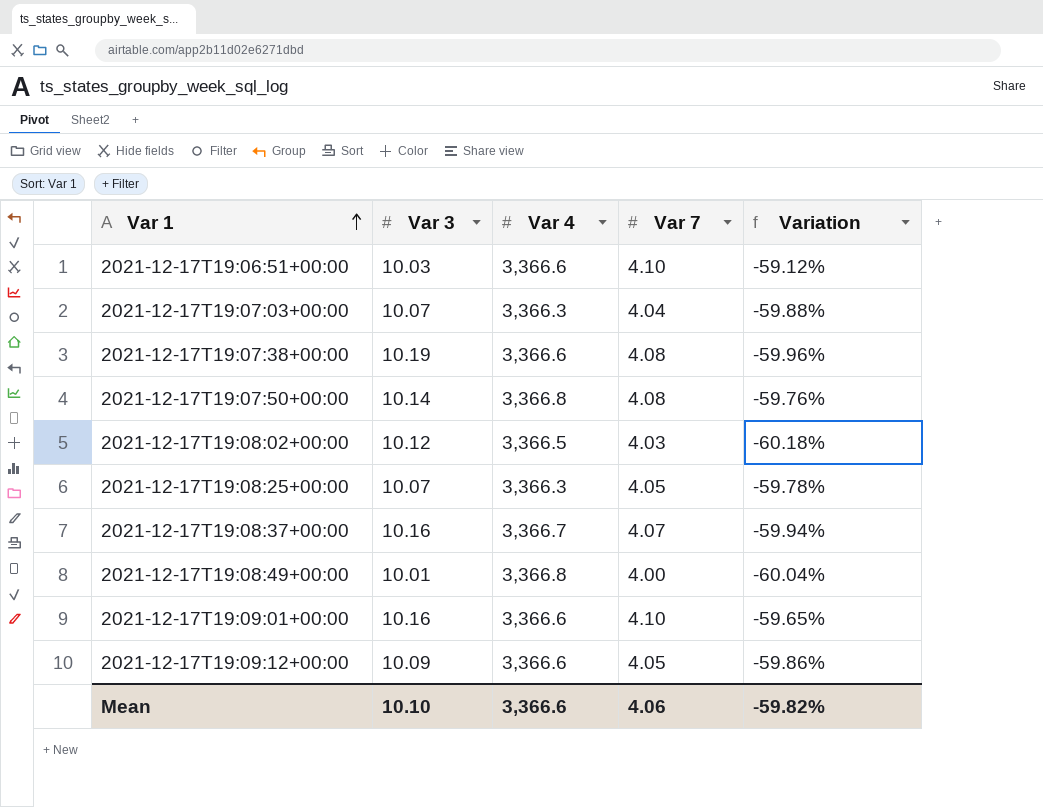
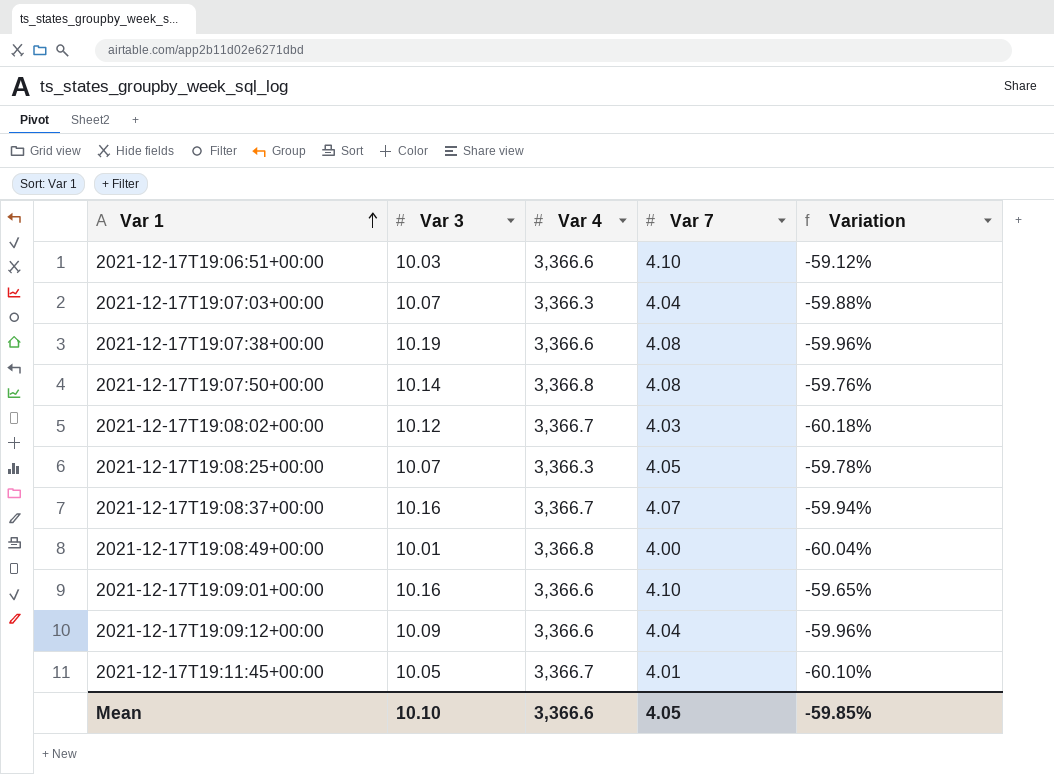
2021-12-17T19:08:02+00:00 | Var 4: 3,366.5 -> 3,366.7
2021-12-17T19:09:12+00:00 | Var 7: 4.05 -> 4.04
2021-12-17T19:09:12+00:00 | Variation: -59.86% -> -59.96%
row 2021-12-17T19:11:45+00:00: none -> 10.05 | 3,366.7 | 4.01 | -60.10%
Mean | Var 7: 4.06 -> 4.05
Mean | Variation: -59.82% -> -59.85%

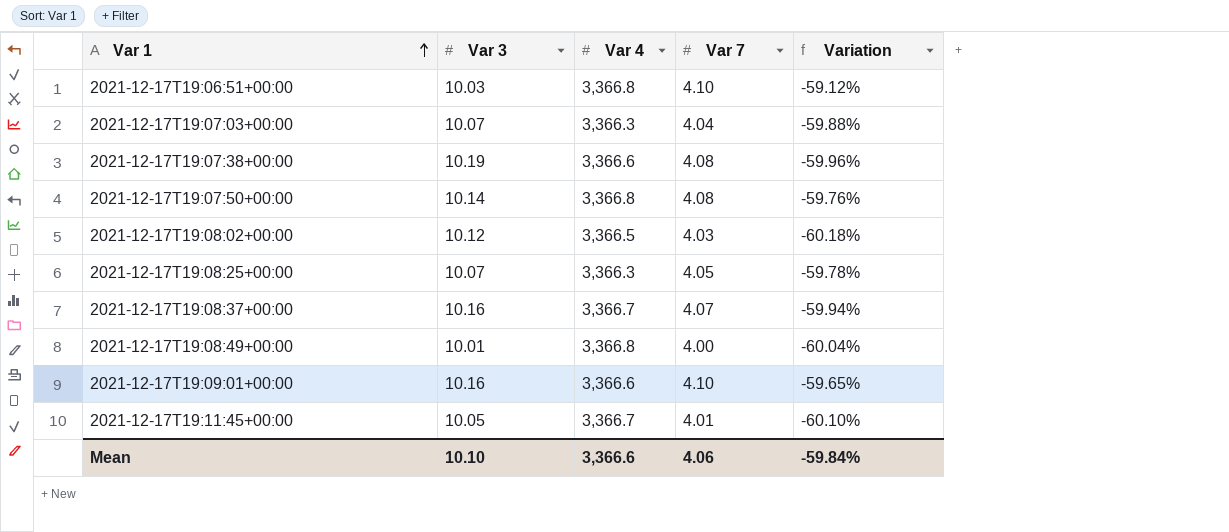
row 2021-12-17T19:09:12+00:00: 10.09 | 3,366.6 | 4.04 | -59.96% -> none
2021-12-17T19:06:51+00:00 | Var 4: 3,366.6 -> 3,366.8
2021-12-17T19:08:02+00:00 | Var 4: 3,366.7 -> 3,366.5
Mean | Var 7: 4.05 -> 4.06
Mean | Variation: -59.85% -> -59.84%

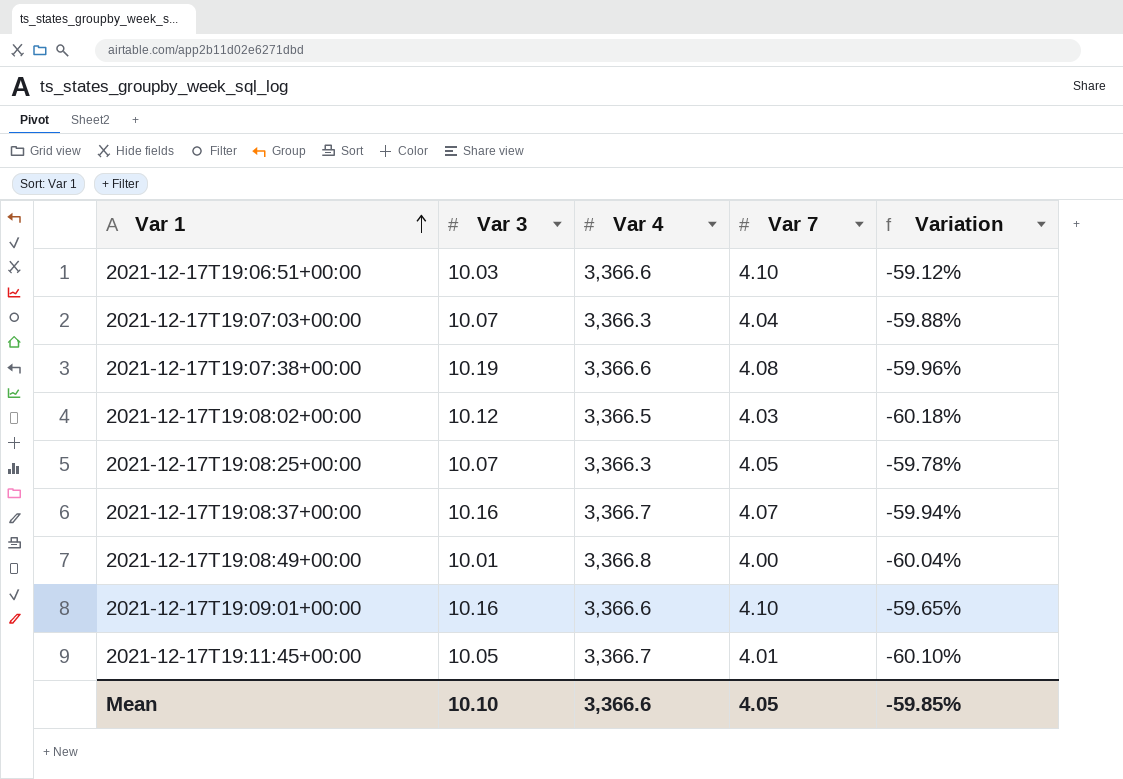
row 2021-12-17T19:07:50+00:00: 10.14 | 3,366.8 | 4.08 | -59.76% -> none
2021-12-17T19:06:51+00:00 | Var 4: 3,366.8 -> 3,366.6
Mean | Var 7: 4.06 -> 4.05
Mean | Variation: -59.84% -> -59.85%

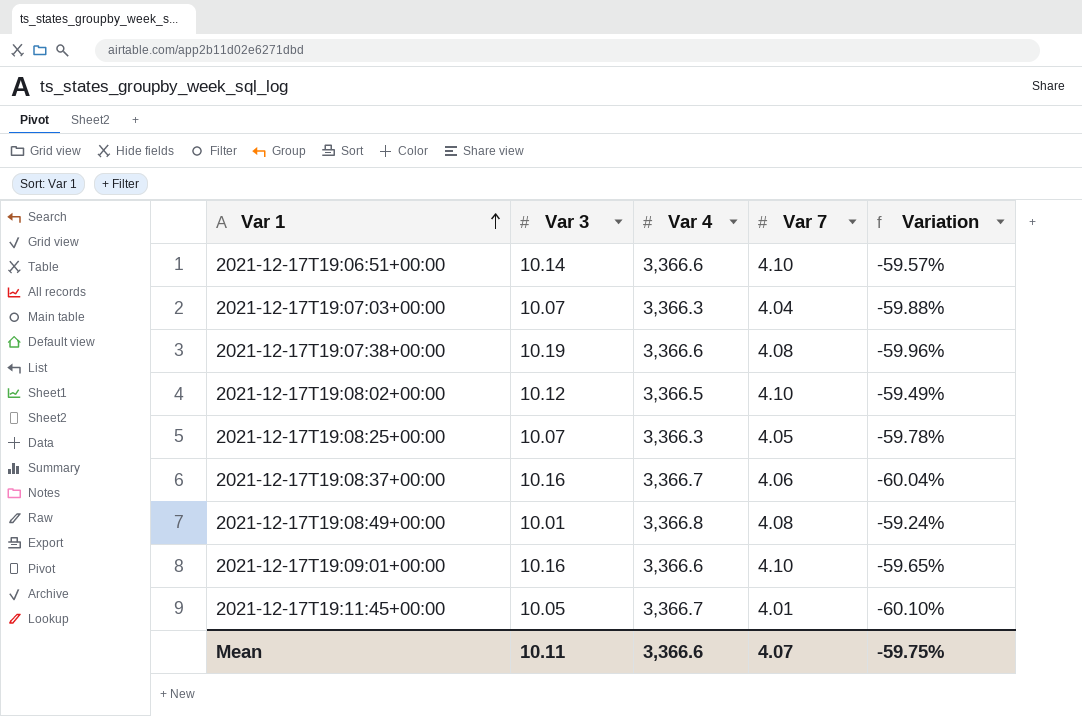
2021-12-17T19:06:51+00:00 | Var 3: 10.03 -> 10.14
2021-12-17T19:06:51+00:00 | Variation: -59.12% -> -59.57%
2021-12-17T19:08:02+00:00 | Var 7: 4.03 -> 4.10
2021-12-17T19:08:02+00:00 | Variation: -60.18% -> -59.49%
2021-12-17T19:08:37+00:00 | Var 7: 4.07 -> 4.06
2021-12-17T19:08:37+00:00 | Variation: -59.94% -> -60.04%
2021-12-17T19:08:49+00:00 | Var 7: 4.00 -> 4.08
2021-12-17T19:08:49+00:00 | Variation: -60.04% -> -59.24%
Mean | Var 3: 10.10 -> 10.11
Mean | Var 7: 4.05 -> 4.07
Mean | Variation: -59.85% -> -59.75%

